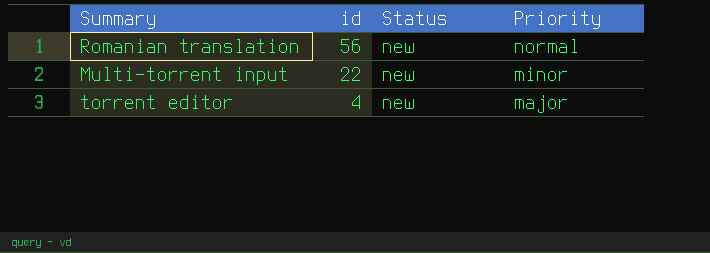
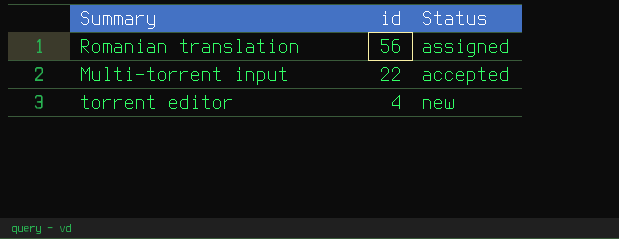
column Priority | position: 4 -> none
Romanian translation | Status: new -> assigned
Multi-torrent input | Status: new -> accepted

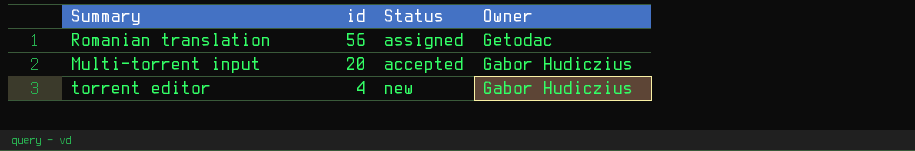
column Owner | position: none -> 4
Multi-torrent input | id: 22 -> 20

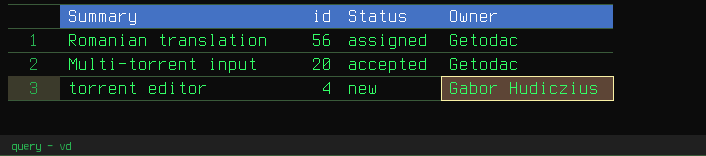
Multi-torrent input | Owner: Gabor Hudiczius -> Getodac

